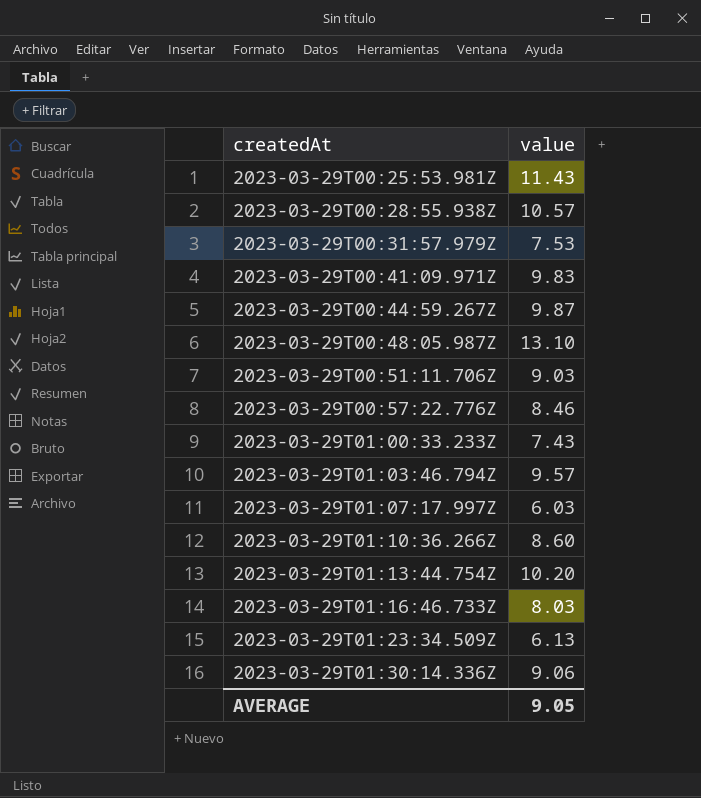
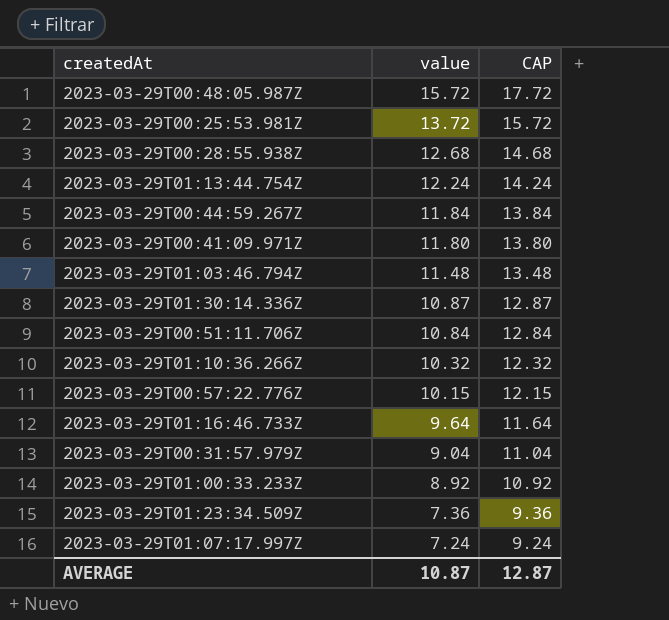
row order: createdAt ascending -> value descending
column CAP | formula: none -> [value] + 2
2023-03-29T00:48:05.987Z | value: 13.10 -> 15.72
2023-03-29T00:25:53.981Z | value: 11.43 -> 13.72
2023-03-29T00:28:55.938Z | value: 10.57 -> 12.68
2023-03-29T01:13:44.754Z | value: 10.20 -> 12.24
2023-03-29T00:44:59.267Z | value: 9.87 -> 11.84
2023-03-29T00:41:09.971Z | value: 9.83 -> 11.80
2023-03-29T01:03:46.794Z | value: 9.57 -> 11.48
2023-03-29T01:30:14.336Z | value: 9.06 -> 10.87
2023-03-29T00:51:11.706Z | value: 9.03 -> 10.84
2023-03-29T01:10:36.266Z | value: 8.60 -> 10.32
2023-03-29T00:57:22.776Z | value: 8.46 -> 10.15
2023-03-29T01:16:46.733Z | value: 8.03 -> 9.64
2023-03-29T00:31:57.979Z | value: 7.53 -> 9.04
2023-03-29T01:00:33.233Z | value: 7.43 -> 8.92
2023-03-29T01:23:34.509Z | value: 6.13 -> 7.36
2023-03-29T01:07:17.997Z | value: 6.03 -> 7.24
AVERAGE | value: 9.05 -> 10.87

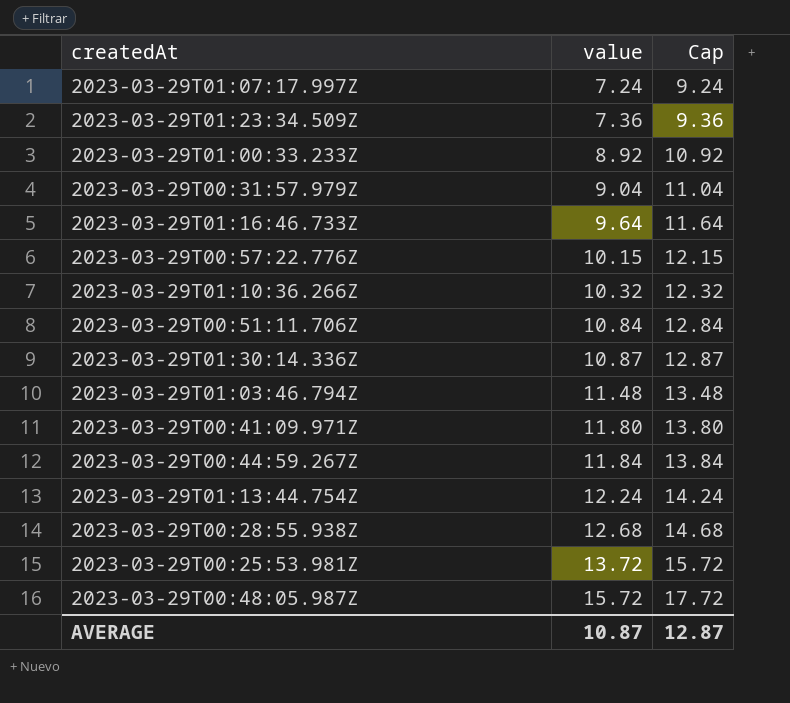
row order: value descending -> value ascending
column name: CAP -> Cap

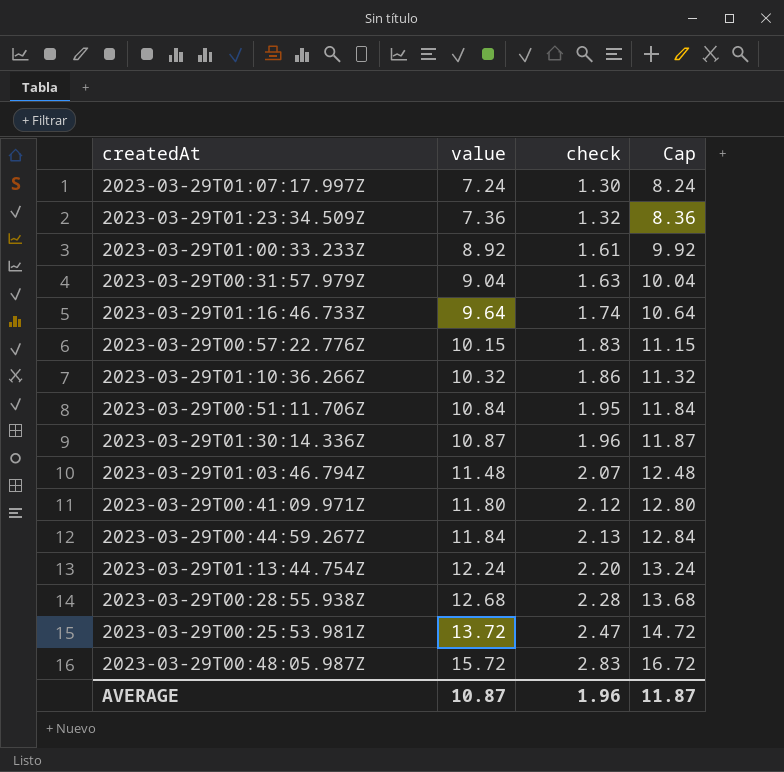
column check | formula: none -> [value] * 0.18
column Cap | formula: [value] + 2 -> [value] + 1
AVERAGE | Cap: 12.87 -> 11.87

